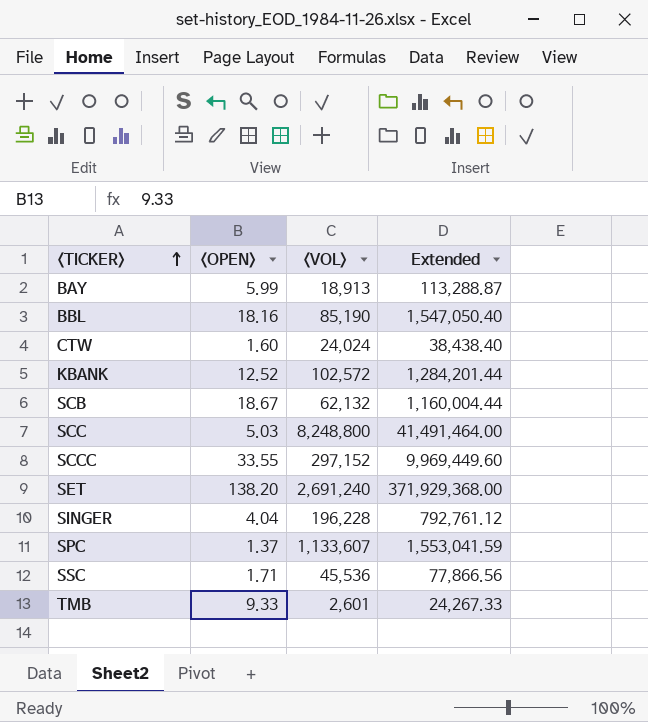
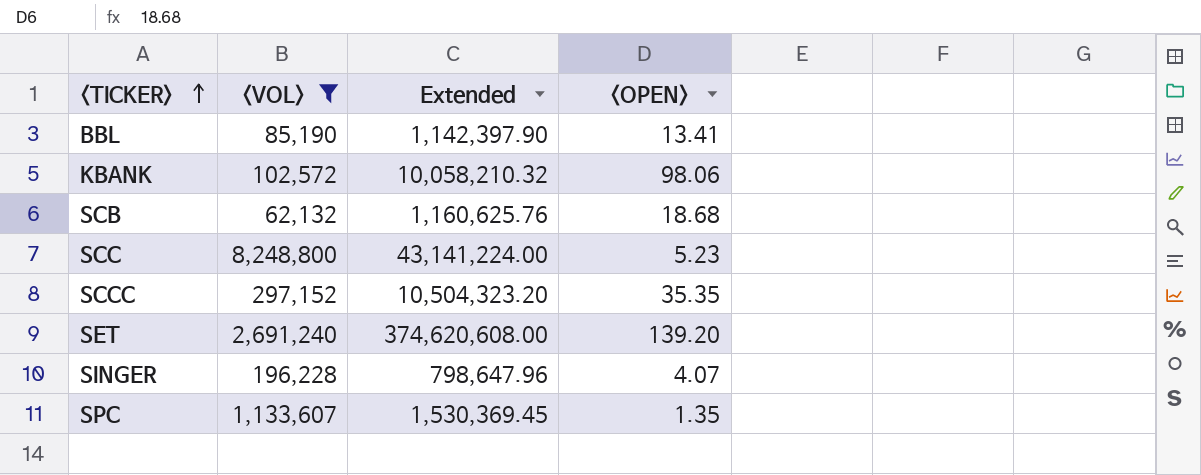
filter: none -> <VOL> >= 62,132
column <OPEN> | position: 2 -> 4
BBL | Extended: 1,547,050.40 -> 1,142,397.90
BBL | <OPEN>: 18.16 -> 13.41
KBANK | Extended: 1,284,201.44 -> 10,058,210.32
KBANK | <OPEN>: 12.52 -> 98.06
SCB | Extended: 1,160,004.44 -> 1,160,625.76
SCB | <OPEN>: 18.67 -> 18.68
SCC | Extended: 41,491,464.00 -> 43,141,224.00
SCC | <OPEN>: 5.03 -> 5.23
SCCC | Extended: 9,969,449.60 -> 10,504,323.20
SCCC | <OPEN>: 33.55 -> 35.35
SET | Extended: 371,929,368.00 -> 374,620,608.00
SET | <OPEN>: 138.20 -> 139.20
SINGER | Extended: 792,761.12 -> 798,647.96
SINGER | <OPEN>: 4.04 -> 4.07
SPC | Extended: 1,553,041.59 -> 1,530,369.45
SPC | <OPEN>: 1.37 -> 1.35

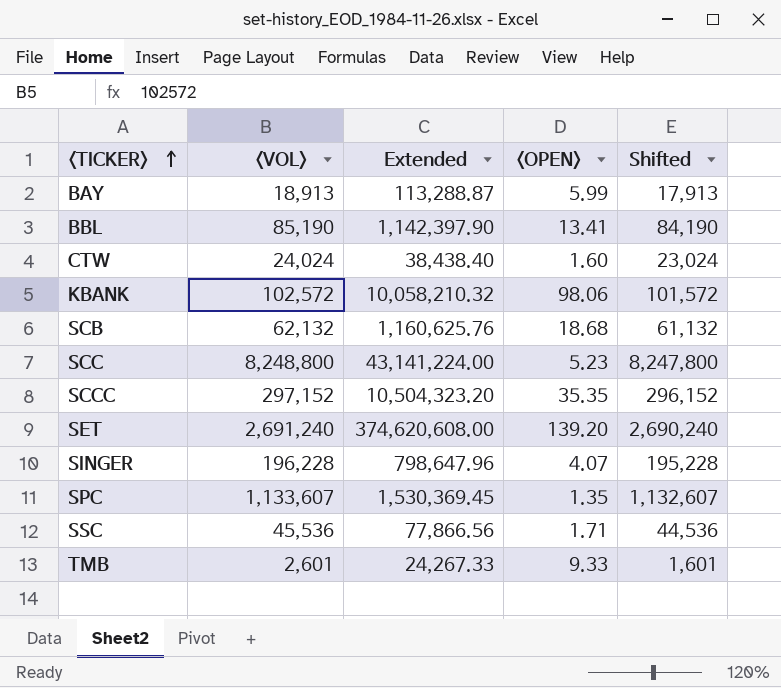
filter: <VOL> >= 62,132 -> none
column Shifted | formula: none -> [<VOL>] - 1000

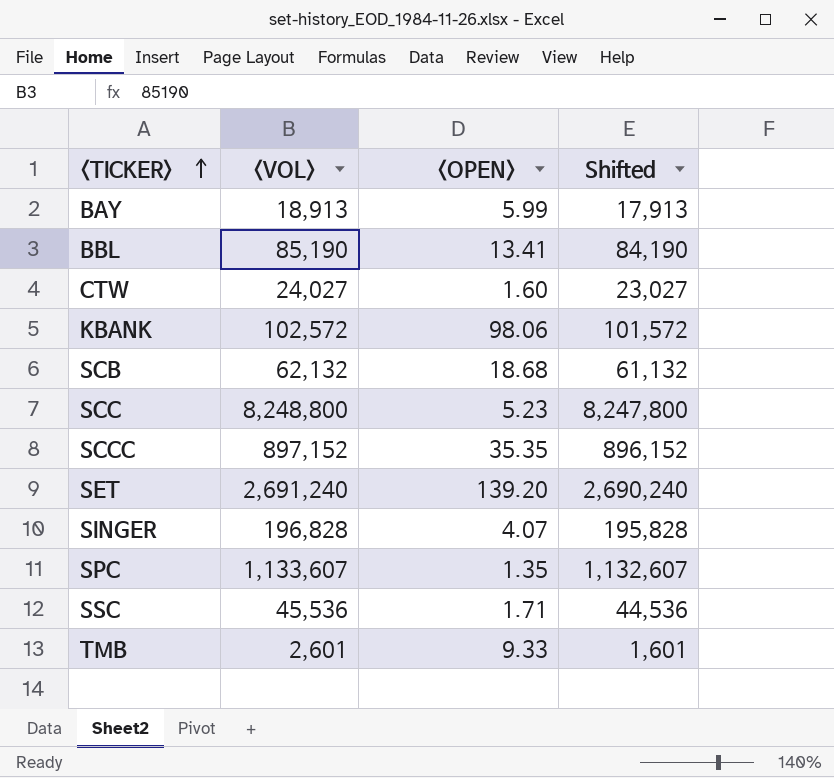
column Extended | formula: [<VOL>] * [<OPEN>] -> none
CTW | <VOL>: 24,024 -> 24,027
CTW | Shifted: 23,024 -> 23,027
SCCC | <VOL>: 297,152 -> 897,152
SCCC | Shifted: 296,152 -> 896,152
SINGER | <VOL>: 196,228 -> 196,828
SINGER | Shifted: 195,228 -> 195,828

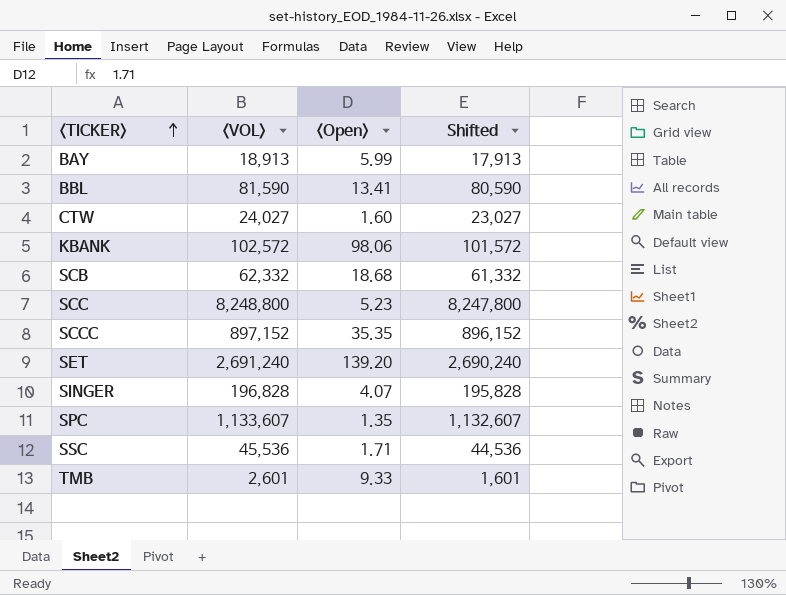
column name: <OPEN> -> <Open>
BBL | <VOL>: 85,190 -> 81,590
BBL | Shifted: 84,190 -> 80,590
SCB | <VOL>: 62,132 -> 62,332
SCB | Shifted: 61,132 -> 61,332

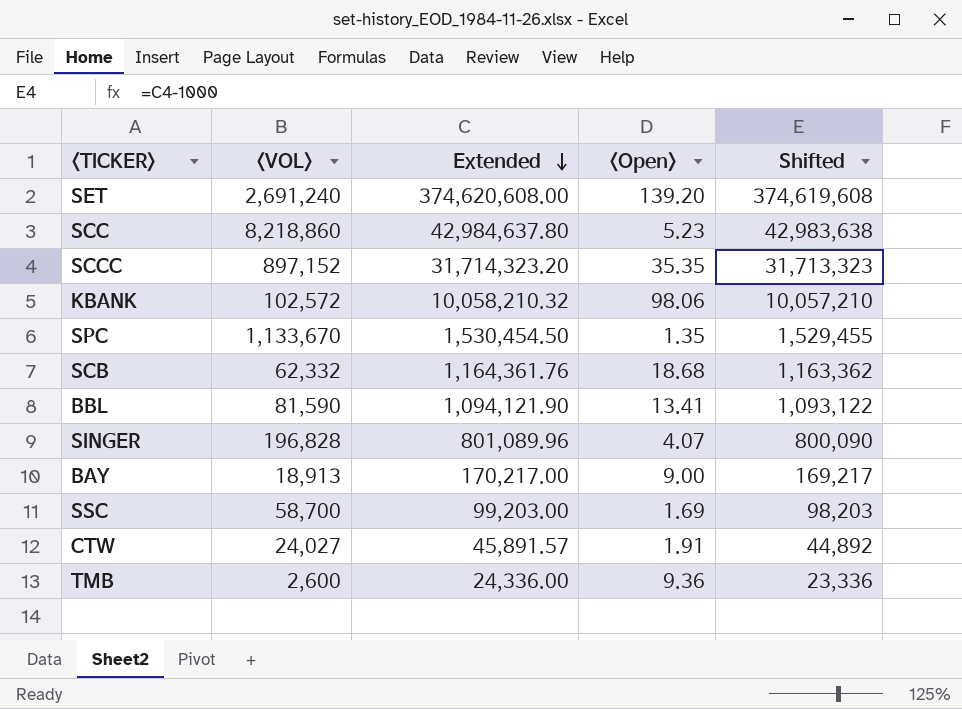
row order: <TICKER> ascending -> Extended descending
column Extended | formula: none -> [<VOL>] * [<Open>]
column Shifted | formula: [<VOL>] - 1000 -> [Extended] - 1000
SCC | <VOL>: 8,248,800 -> 8,218,860
SPC | <VOL>: 1,133,607 -> 1,133,670
BAY | <Open>: 5.99 -> 9.00
SSC | <VOL>: 45,536 -> 58,700
SSC | <Open>: 1.71 -> 1.69
CTW | <Open>: 1.60 -> 1.91
TMB | <VOL>: 2,601 -> 2,600
TMB | <Open>: 9.33 -> 9.36

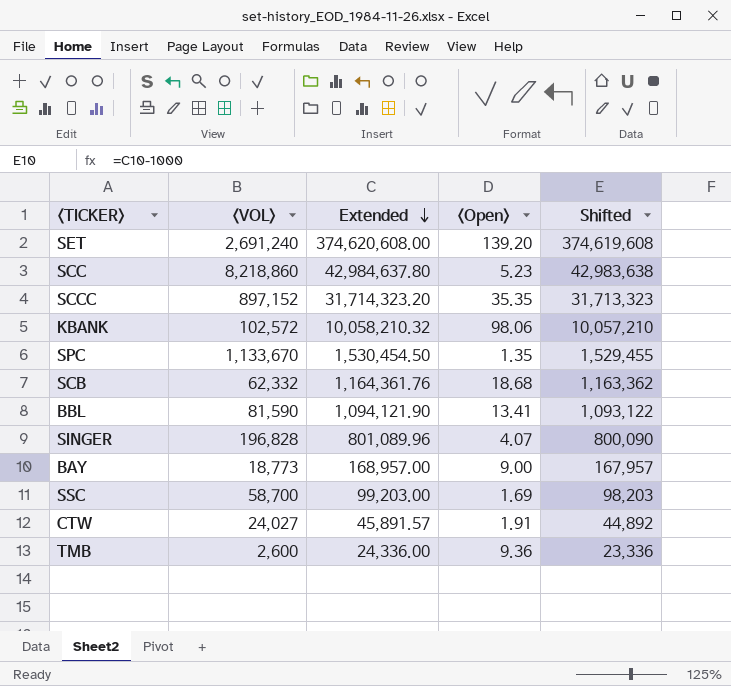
BAY | <VOL>: 18,913 -> 18,773
BAY | Extended: 170,217.00 -> 168,957.00
BAY | Shifted: 169,217 -> 167,957

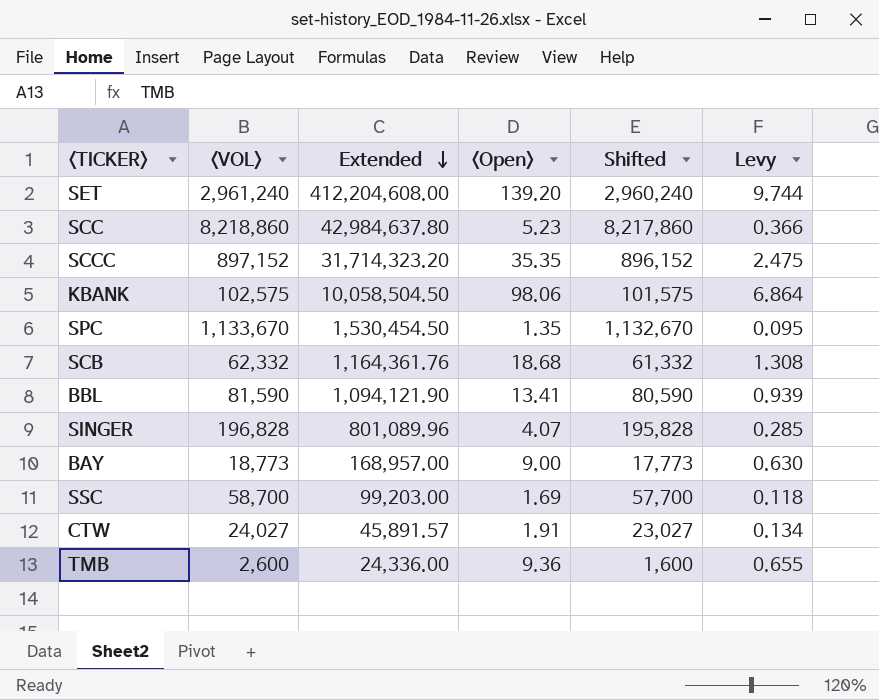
column Shifted | formula: [Extended] - 1000 -> [<VOL>] - 1000
column Levy | formula: none -> [<Open>] * 0.07
SET | <VOL>: 2,691,240 -> 2,961,240
SET | Extended: 374,620,608.00 -> 412,204,608.00
KBANK | <VOL>: 102,572 -> 102,575
KBANK | Extended: 10,058,210.32 -> 10,058,504.50

